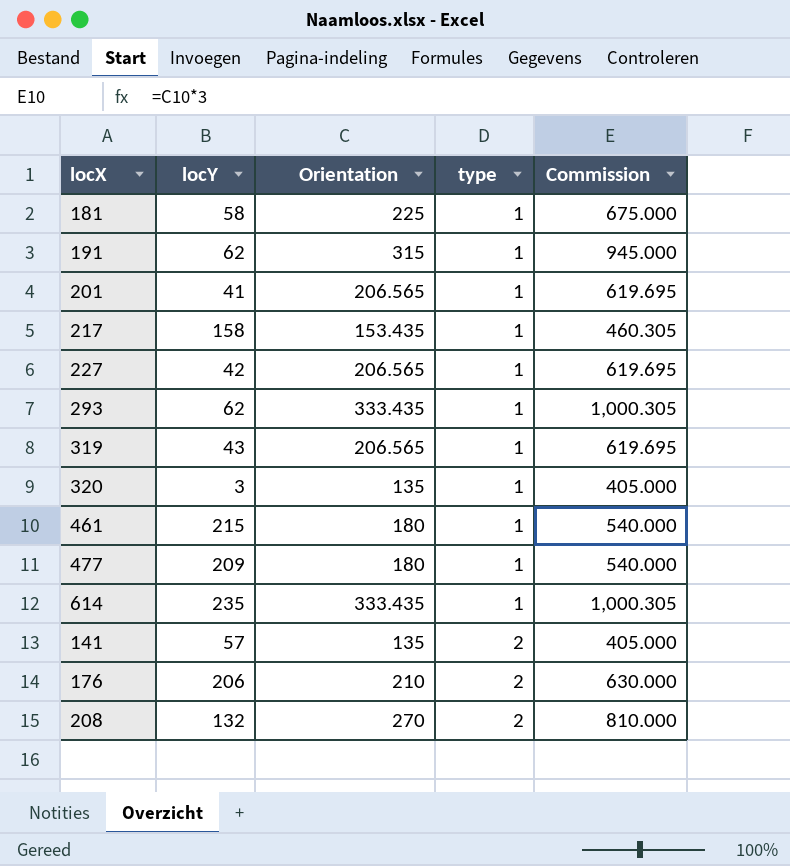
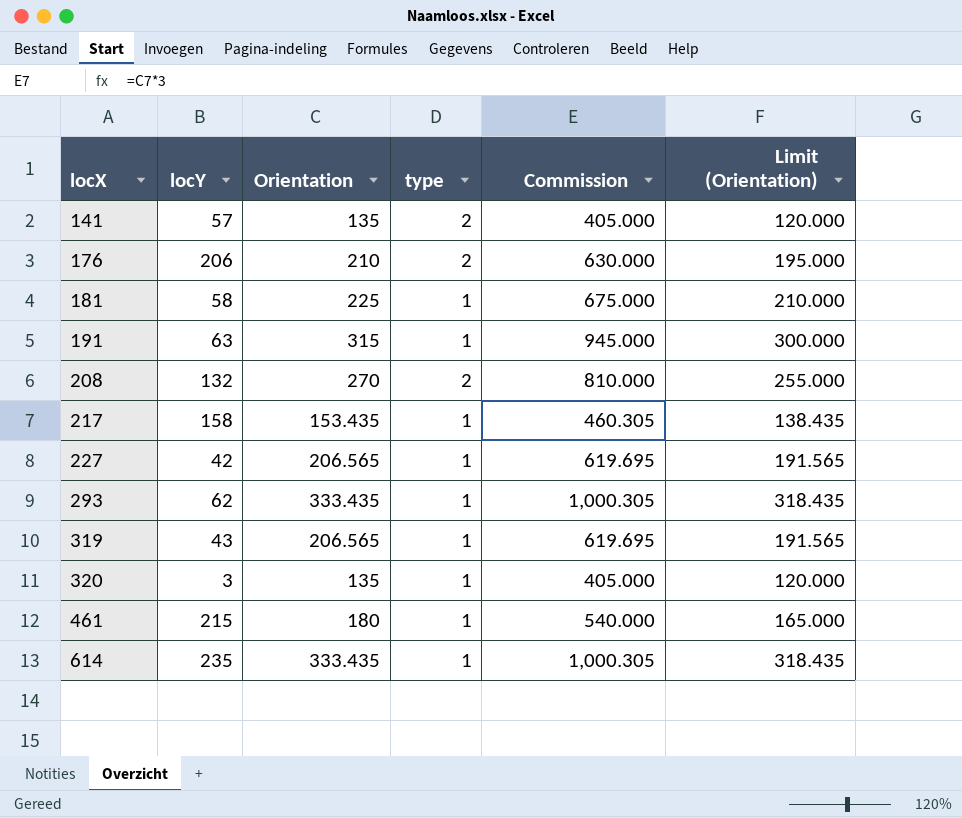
row order: type ascending -> locX ascending
column Limit (Orientation) | formula: none -> [Orientation] - 15
row 201: 41 | 206.565 | 1 | 619.695 -> none
row 477: 209 | 180 | 1 | 540.000 -> none
191 | locY: 62 -> 63

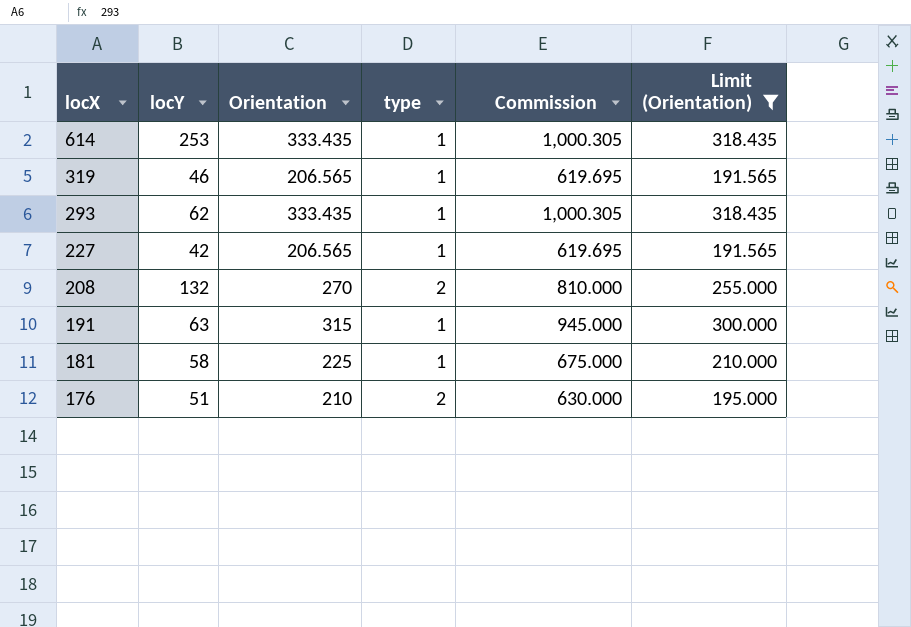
filter: none -> Limit (Orientation) >= 191.565
row order: locX ascending -> locX descending
614 | locY: 235 -> 253
319 | locY: 43 -> 46
176 | locY: 206 -> 51

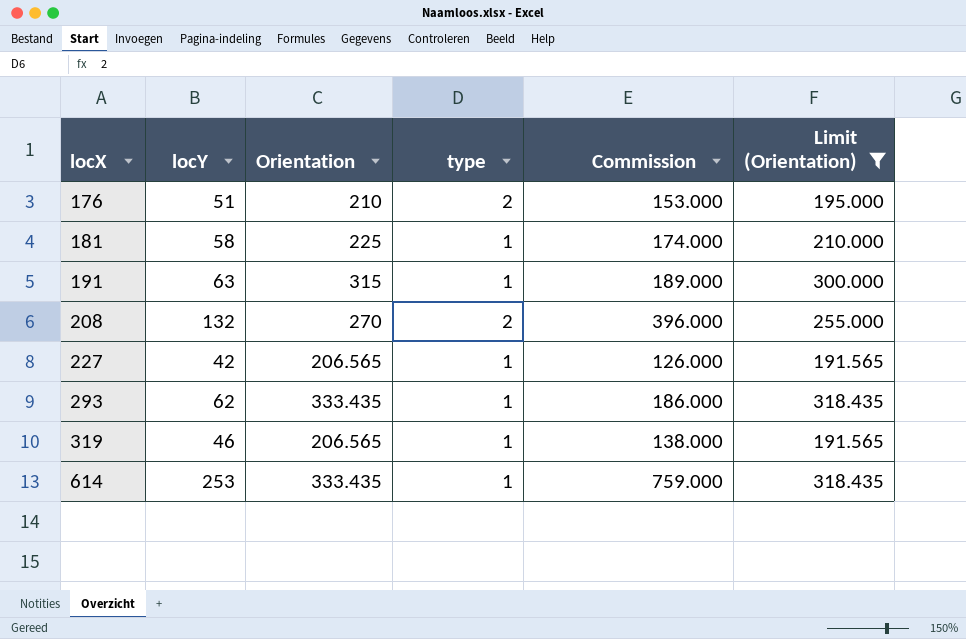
row order: locX descending -> locX ascending
column Commission | formula: [Orientation] * 3 -> [locY] * 3

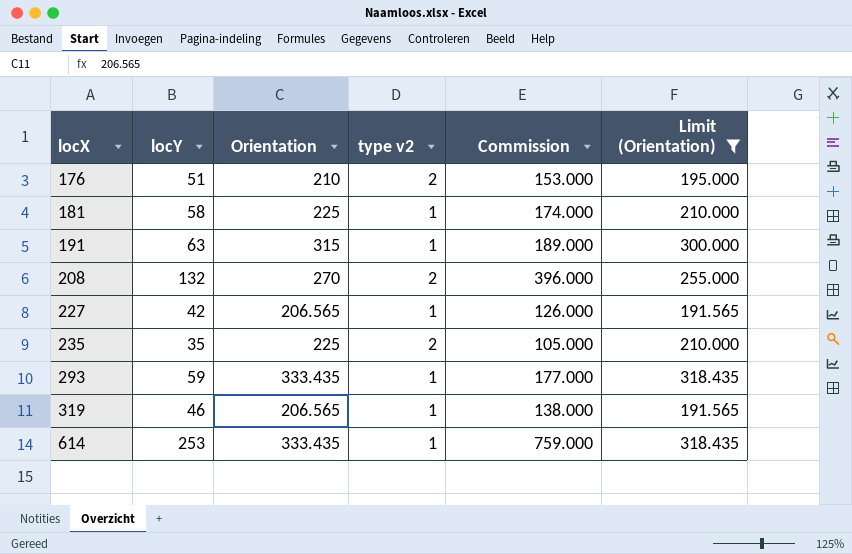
column name: type -> type v2
row 235: none -> 35 | 225 | 2 | 105.000 | 210.000
293 | locY: 62 -> 59
293 | Commission: 186.000 -> 177.000

